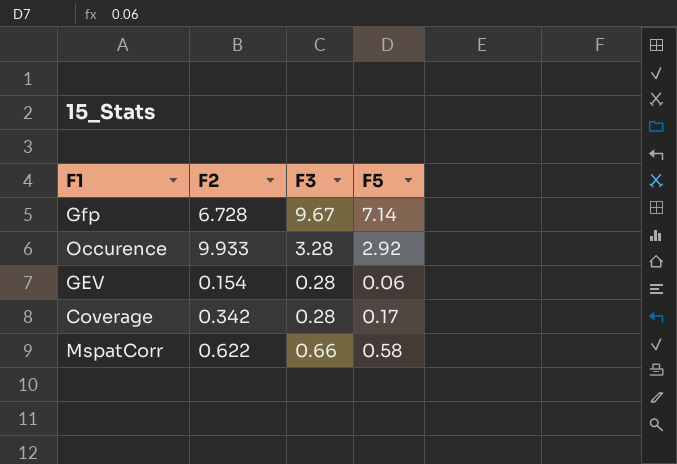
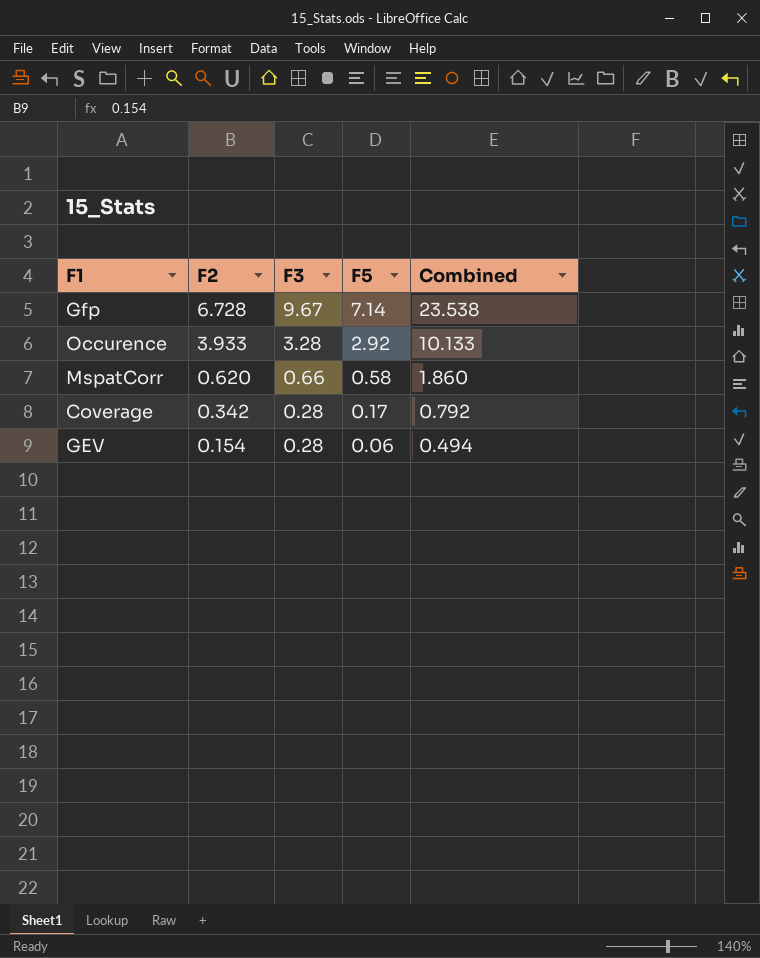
row order: none -> F2 descending
column Combined | formula: none -> [F2] + [F3] + [F5]
Occurence | F2: 9.933 -> 3.933
MspatCorr | F2: 0.622 -> 0.620

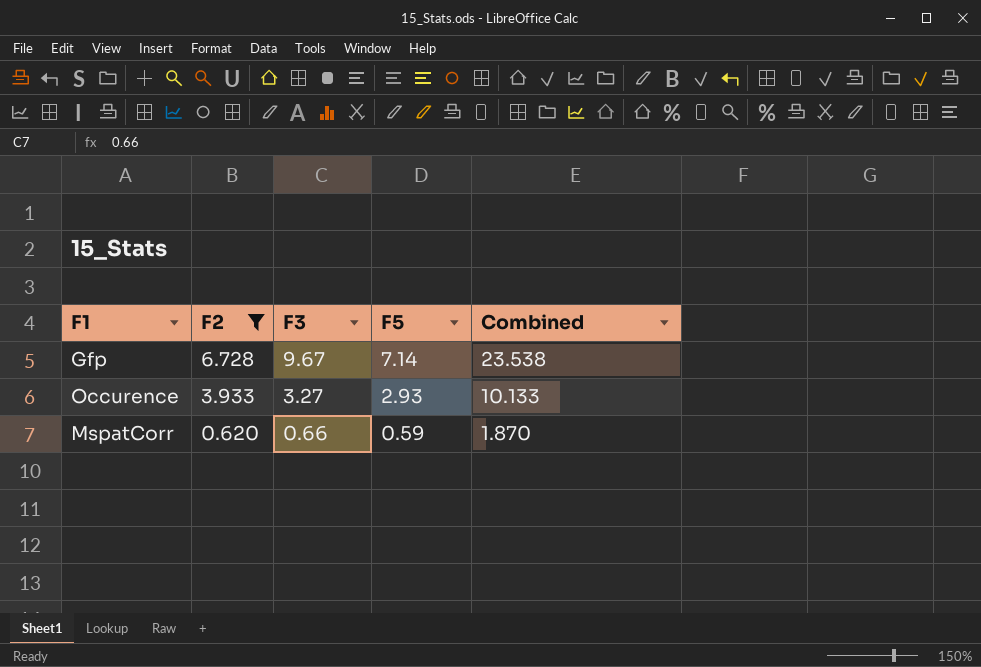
filter: none -> F2 >= 0.620
Occurence | F3: 3.28 -> 3.27
Occurence | F5: 2.92 -> 2.93
MspatCorr | F5: 0.58 -> 0.59
MspatCorr | Combined: 1.860 -> 1.870

